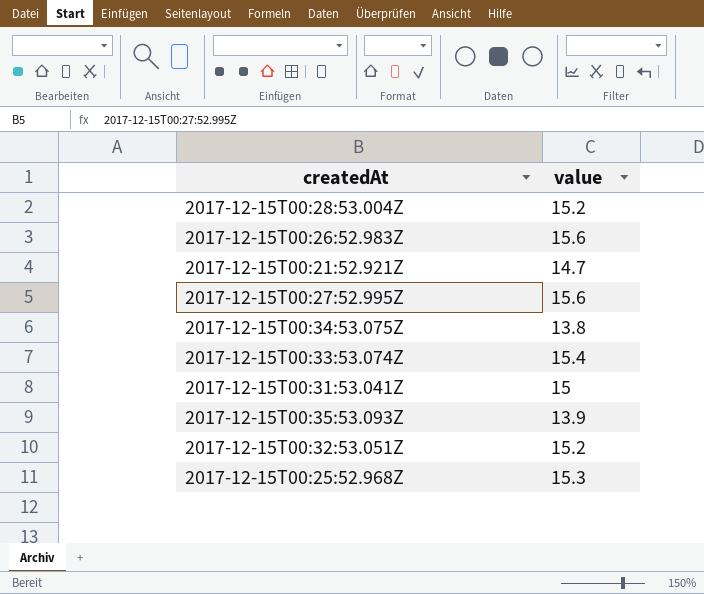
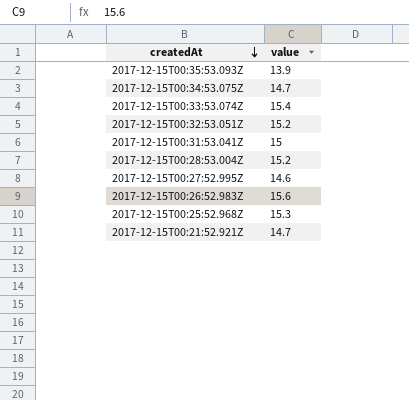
row order: none -> createdAt descending
2017-12-15T00:34:53.075Z | value: 13.8 -> 14.7
2017-12-15T00:27:52.995Z | value: 15.6 -> 14.6

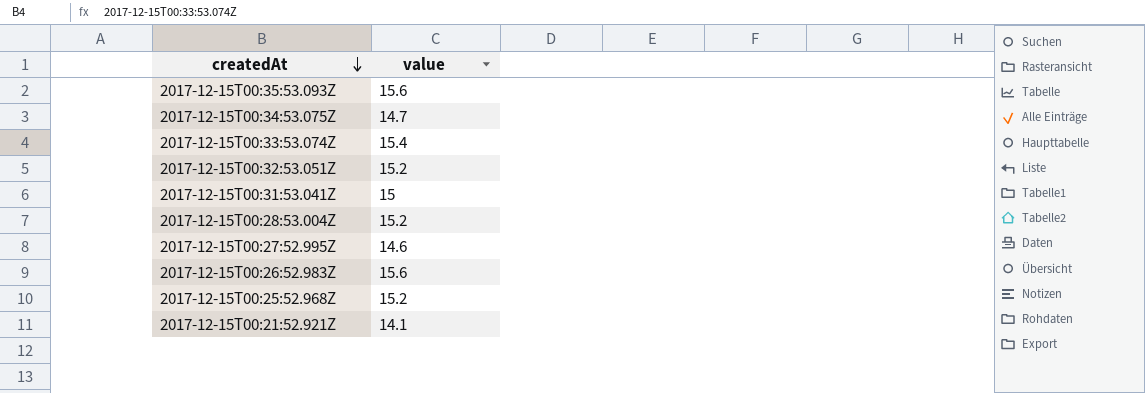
2017-12-15T00:35:53.093Z | value: 13.9 -> 15.6
2017-12-15T00:25:52.968Z | value: 15.3 -> 15.2
2017-12-15T00:21:52.921Z | value: 14.7 -> 14.1

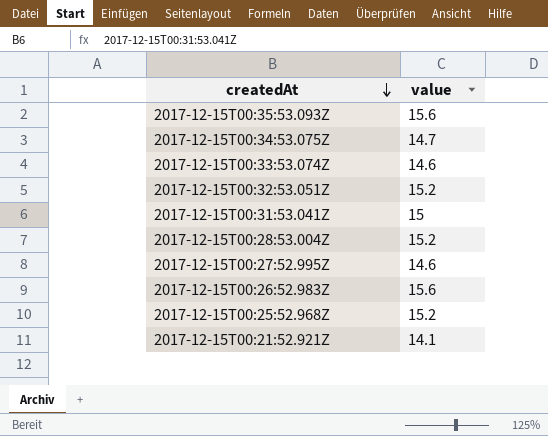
2017-12-15T00:33:53.074Z | value: 15.4 -> 14.6

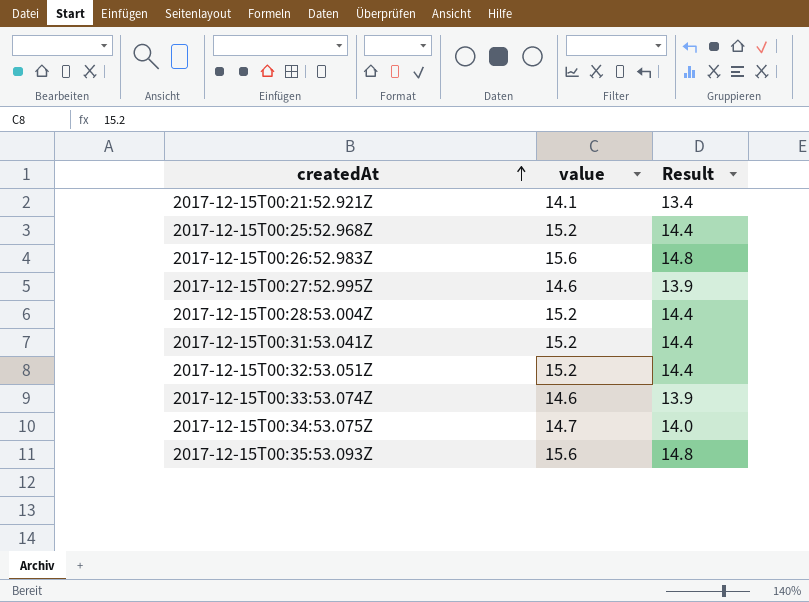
row order: createdAt descending -> createdAt ascending
column Result | formula: none -> [value] * 0.95
2017-12-15T00:31:53.041Z | value: 15 -> 15.2

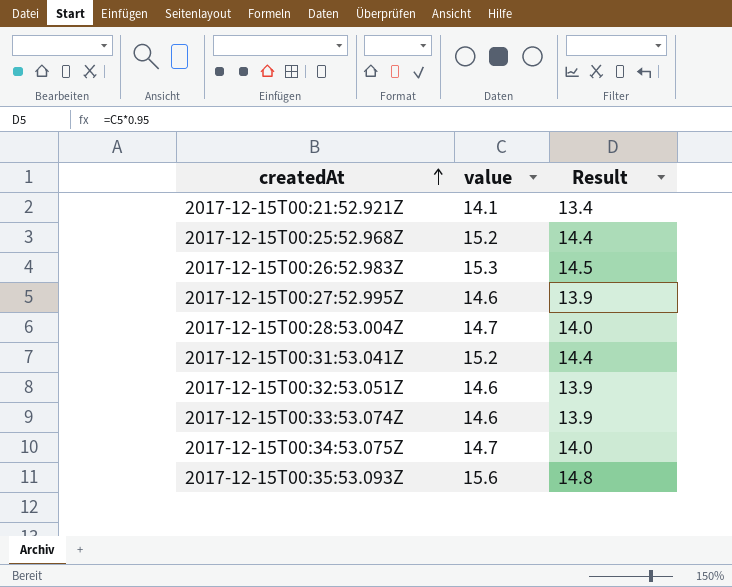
2017-12-15T00:26:52.983Z | value: 15.6 -> 15.3
2017-12-15T00:26:52.983Z | Result: 14.8 -> 14.5
2017-12-15T00:28:53.004Z | value: 15.2 -> 14.7
2017-12-15T00:28:53.004Z | Result: 14.4 -> 14.0
2017-12-15T00:32:53.051Z | value: 15.2 -> 14.6
2017-12-15T00:32:53.051Z | Result: 14.4 -> 13.9

